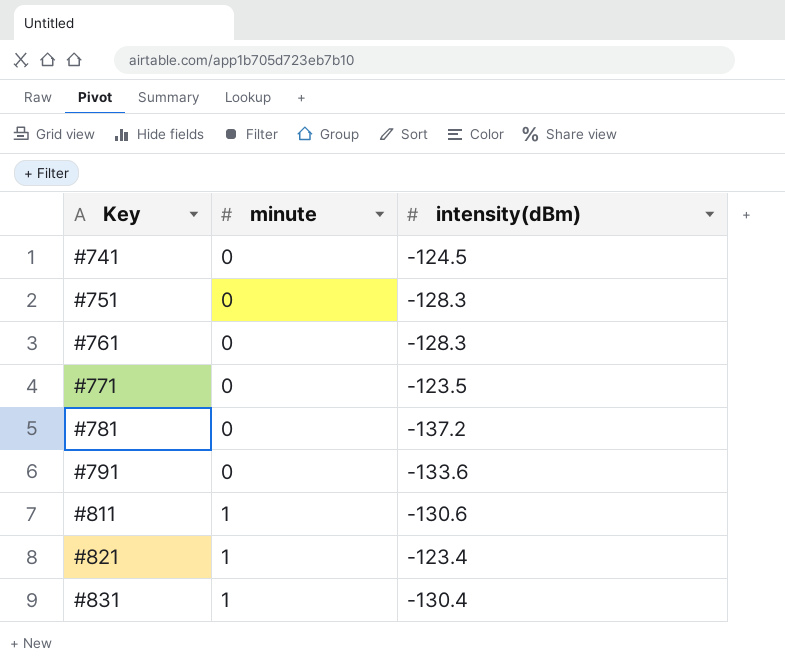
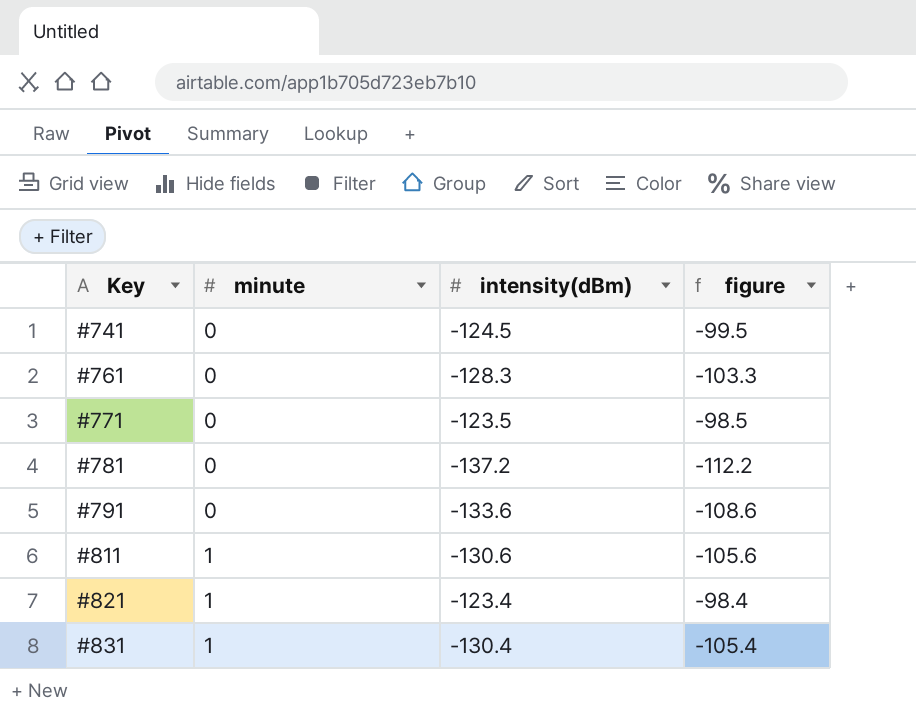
column figure | formula: none -> [intensity(dBm)] + 25
row #751: 0 | -128.3 -> none

